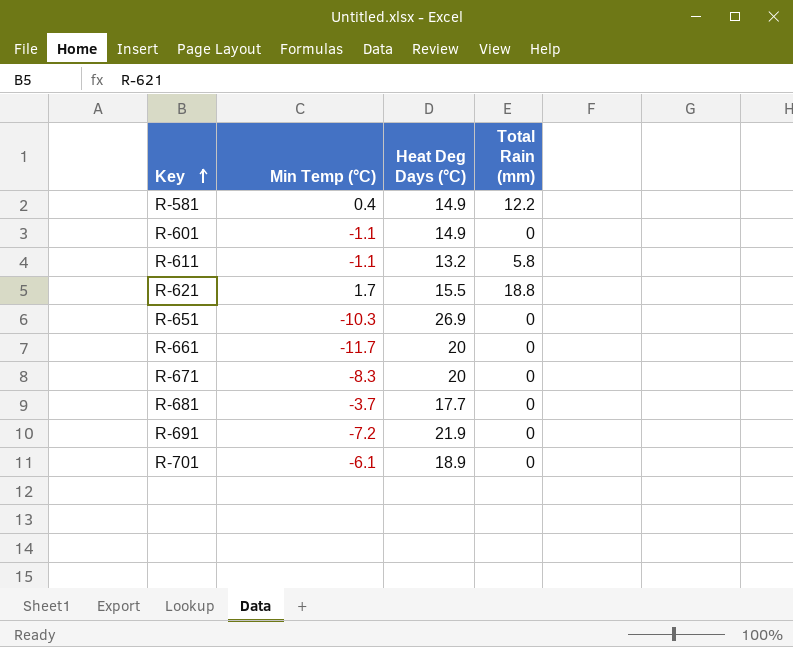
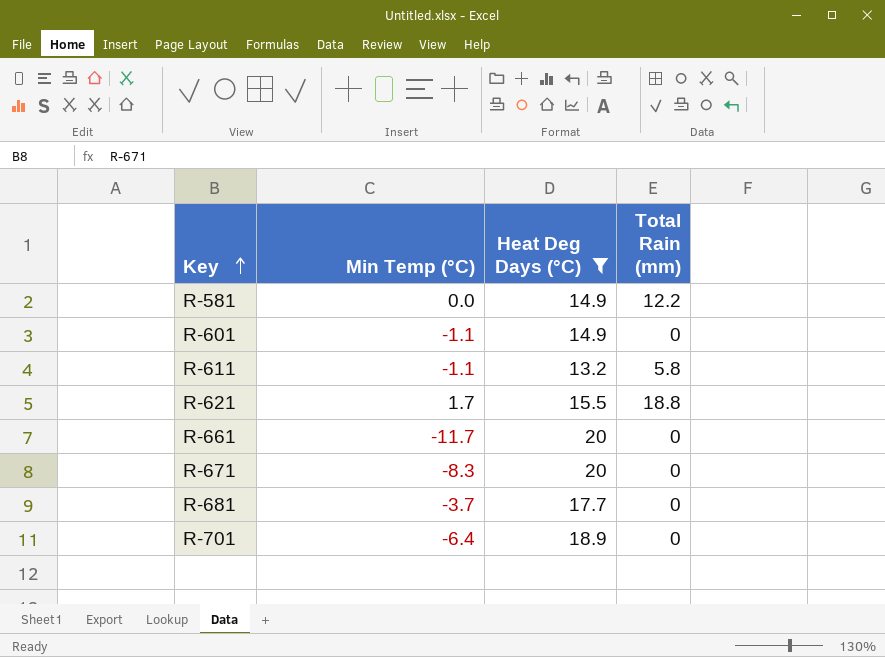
filter: none -> Heat Deg Days (°C) <= 20
R-581 | Min Temp (°C): 0.4 -> 0.0
R-701 | Min Temp (°C): -6.1 -> -6.4

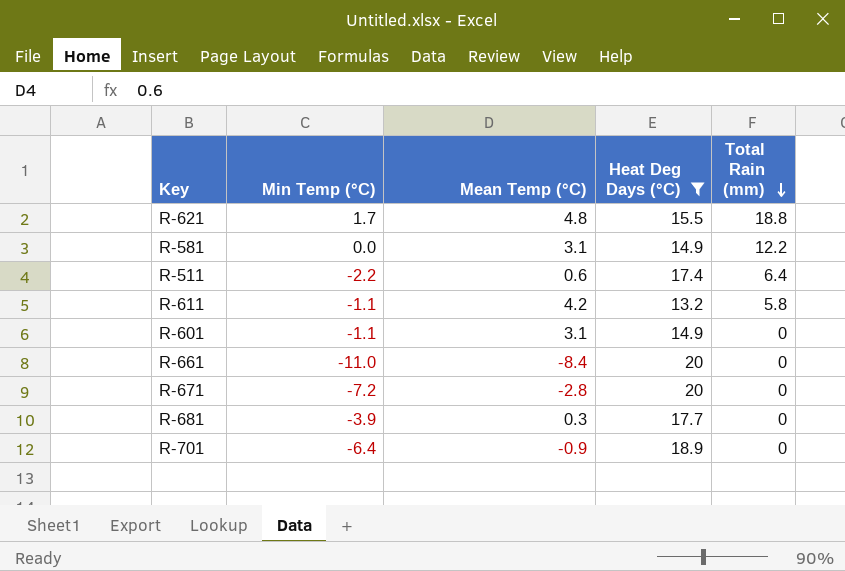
row order: Key ascending -> Total Rain (mm) descending
column Mean Temp (°C) | position: none -> 3
row R-511: none -> -2.2 | 0.6 | 17.4 | 6.4
R-661 | Min Temp (°C): -11.7 -> -11.0
R-671 | Min Temp (°C): -8.3 -> -7.2
R-681 | Min Temp (°C): -3.7 -> -3.9

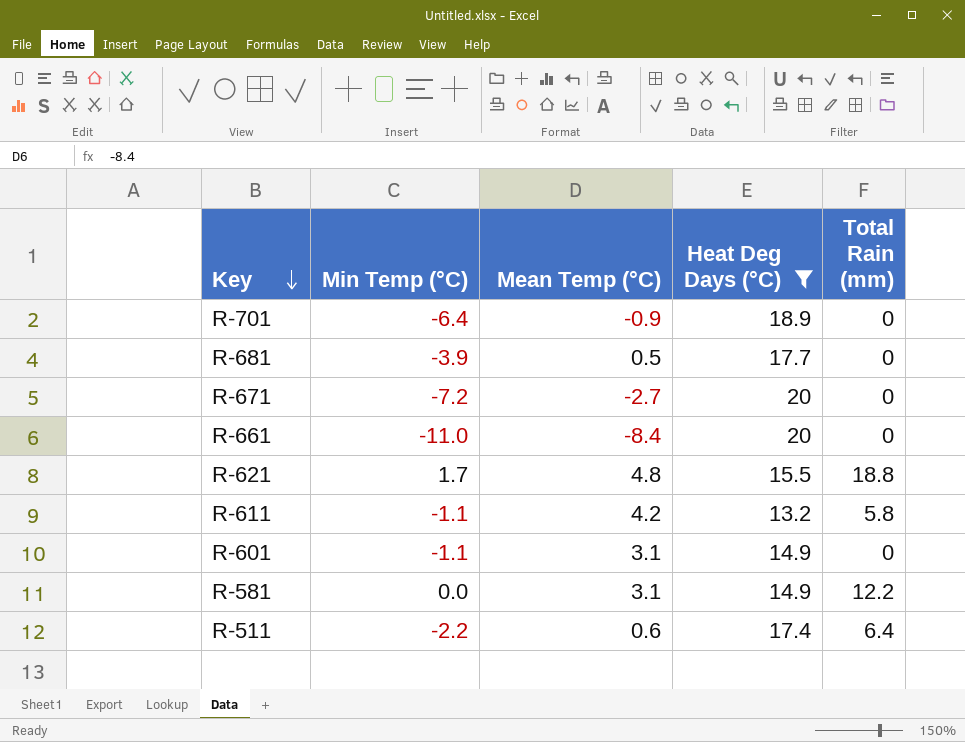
row order: Total Rain (mm) descending -> Key descending
R-681 | Mean Temp (°C): 0.3 -> 0.5
R-671 | Mean Temp (°C): -2.8 -> -2.7

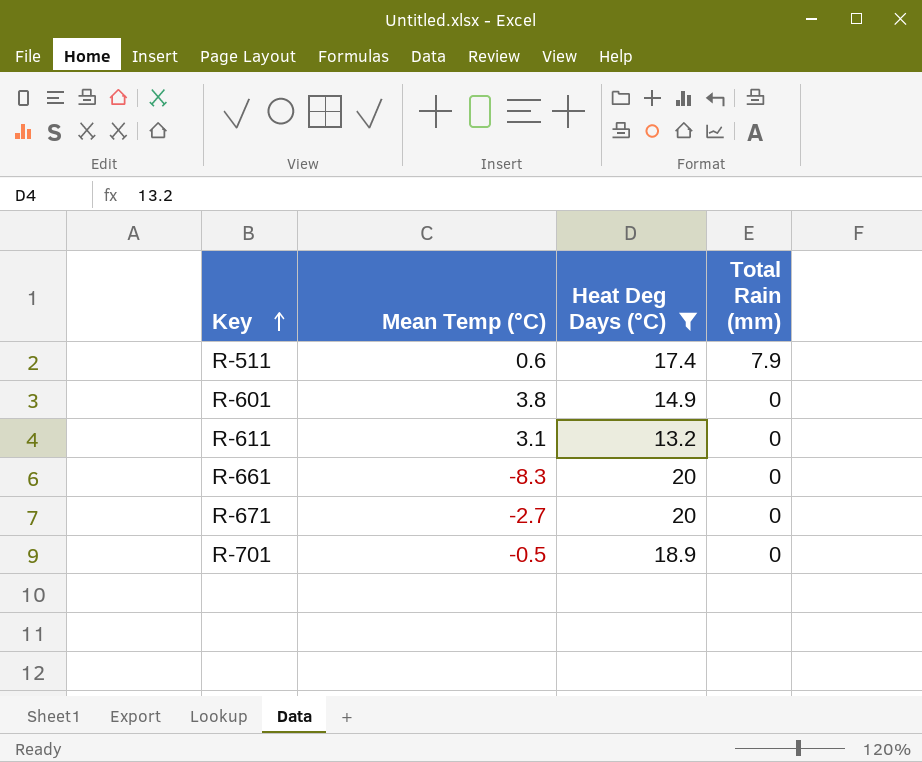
row order: Key descending -> Key ascending
column Min Temp (°C) | position: 2 -> none
row R-681: -3.9 | 0.5 | 17.7 | 0 -> none
row R-621: 1.7 | 4.8 | 15.5 | 18.8 -> none
row R-581: 0.0 | 3.1 | 14.9 | 12.2 -> none
R-511 | Total Rain (mm): 6.4 -> 7.9
R-601 | Mean Temp (°C): 3.1 -> 3.8
R-611 | Mean Temp (°C): 4.2 -> 3.1
R-611 | Total Rain (mm): 5.8 -> 0
R-661 | Mean Temp (°C): -8.4 -> -8.3
R-701 | Mean Temp (°C): -0.9 -> -0.5

